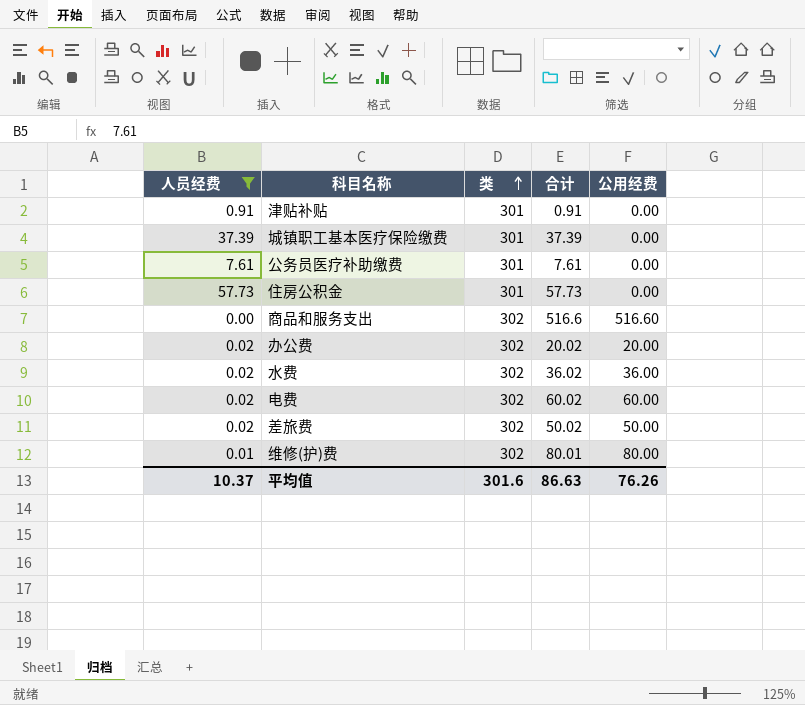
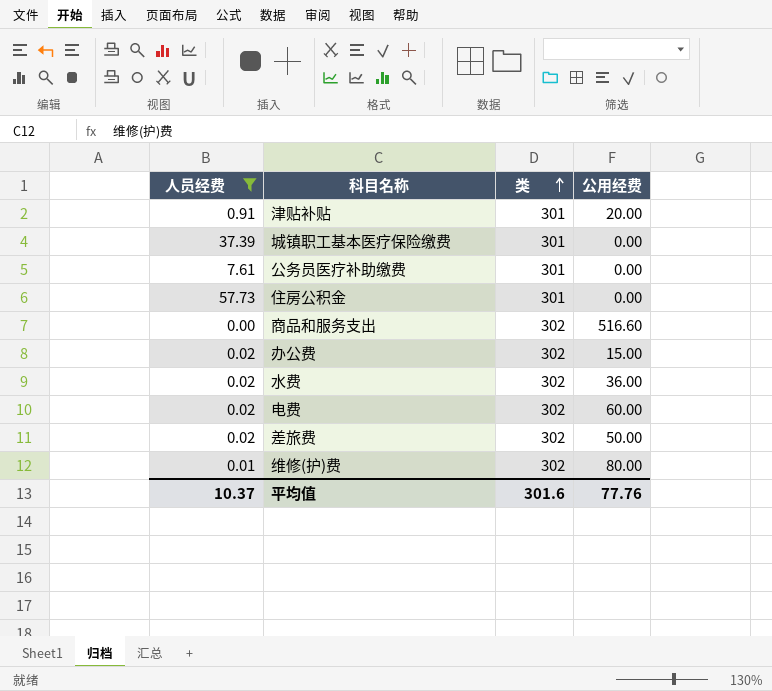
column 合计 | formula: [人员经费] + [公用经费] -> none
津贴补贴 | 公用经费: 0.00 -> 20.00
办公费 | 公用经费: 20.00 -> 15.00
平均值 | 公用经费: 76.26 -> 77.76

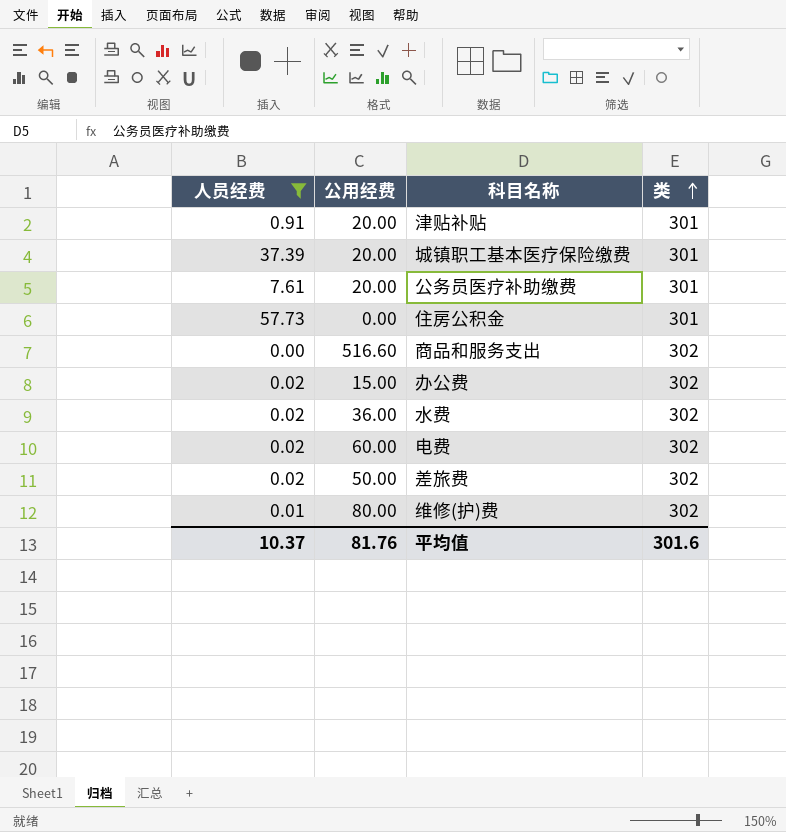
column 公用经费 | position: 4 -> 2
城镇职工基本医疗保险缴费 | 公用经费: 0.00 -> 20.00
公务员医疗补助缴费 | 公用经费: 0.00 -> 20.00
平均值 | 公用经费: 77.76 -> 81.76

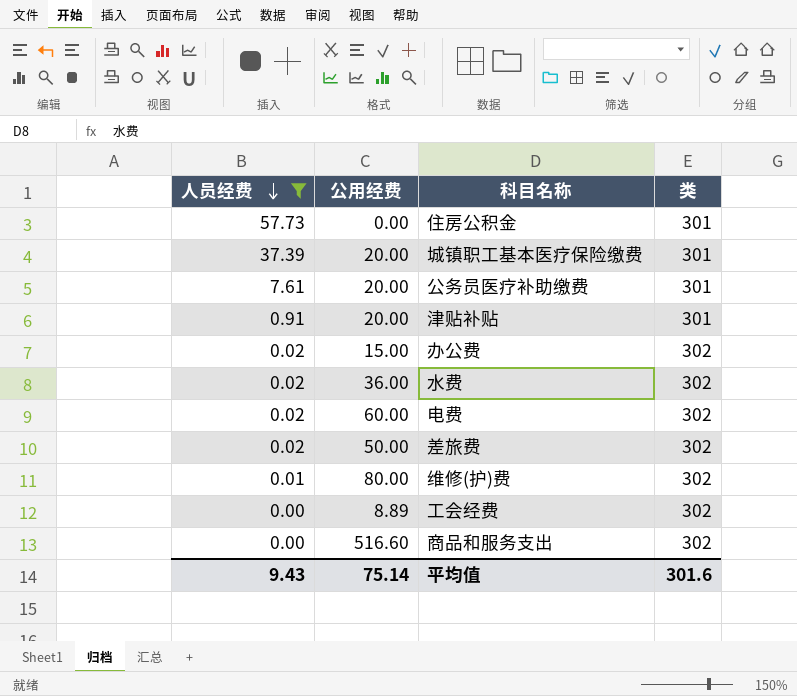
row order: 类 ascending -> 人员经费 descending
row 工会经费: none -> 0.00 | 8.89 | 302
平均值 | 人员经费: 10.37 -> 9.43
平均值 | 公用经费: 81.76 -> 75.14

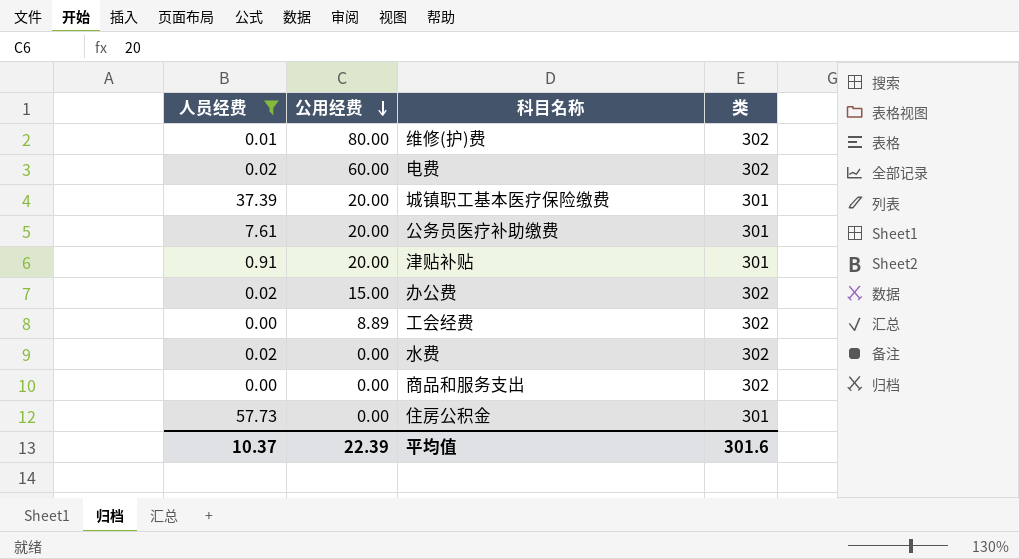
row order: 人员经费 descending -> 公用经费 descending
row 差旅费: 0.02 | 50.00 | 302 -> none
水费 | 公用经费: 36.00 -> 0.00
商品和服务支出 | 公用经费: 516.60 -> 0.00
平均值 | 人员经费: 9.43 -> 10.37
平均值 | 公用经费: 75.14 -> 22.39

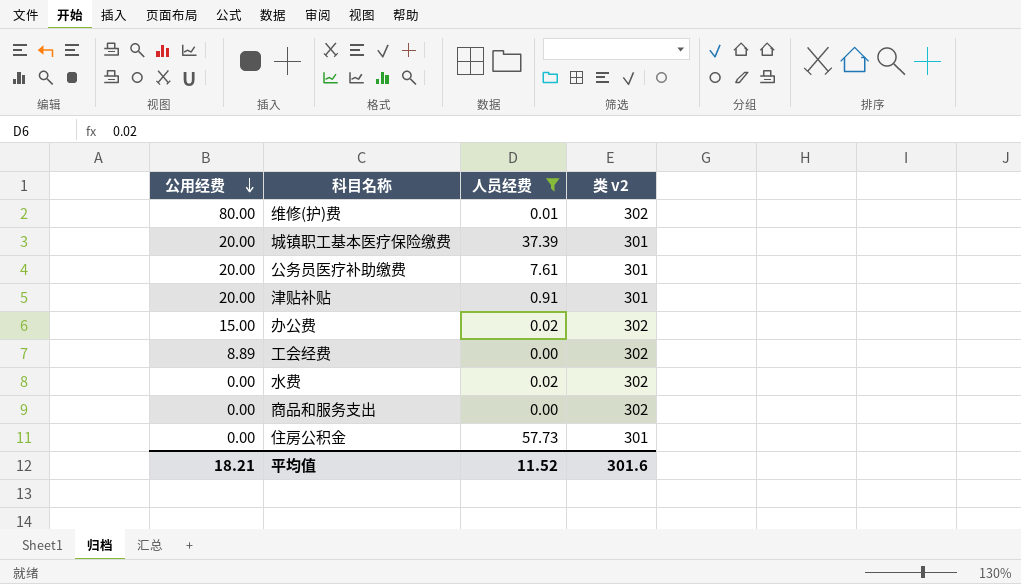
column 人员经费 | position: 1 -> 3
column name: 类 -> 类 v2
row 电费: 0.02 | 60.00 | 302 -> none
平均值 | 公用经费: 22.39 -> 18.21
平均值 | 人员经费: 10.37 -> 11.52

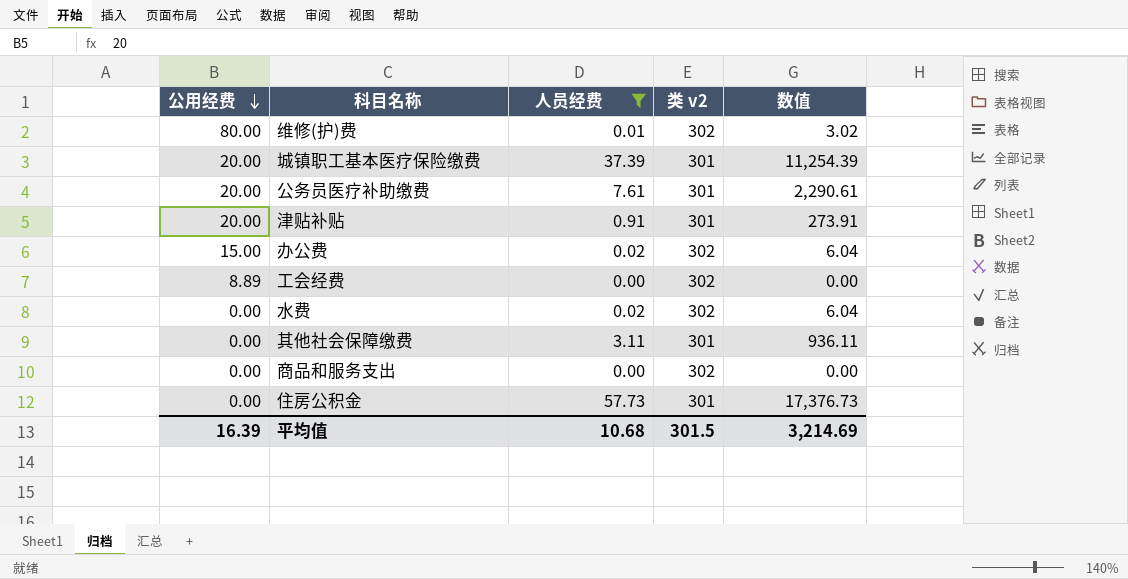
column 数值 | formula: none -> [人员经费] * [类 v2]
row 其他社会保障缴费: none -> 0.00 | 3.11 | 301 | 936.11
平均值 | 公用经费: 18.21 -> 16.39
平均值 | 人员经费: 11.52 -> 10.68
平均值 | 类 v2: 301.6 -> 301.5

